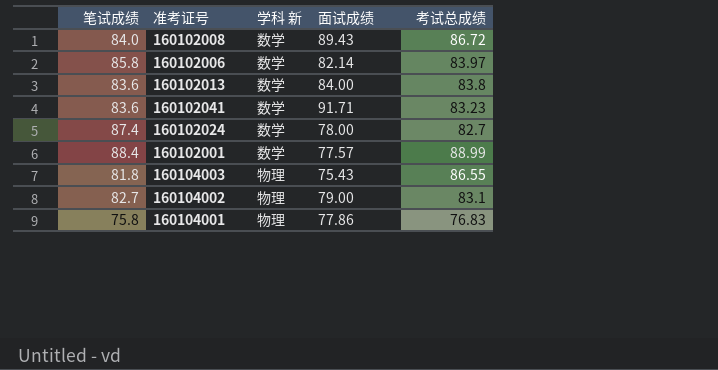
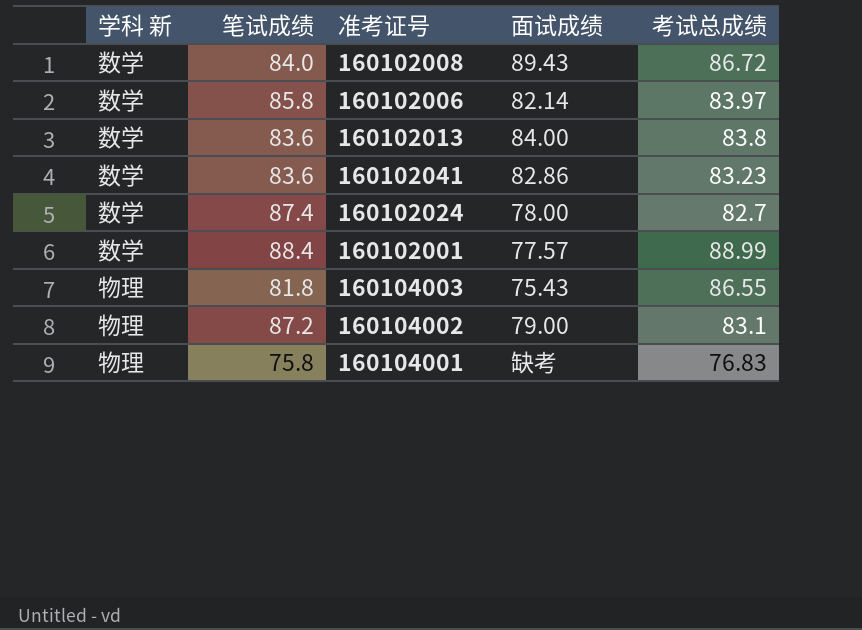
column 学科 新 | position: 3 -> 1
160102041 | 面试成绩: 91.71 -> 82.86
160104002 | 笔试成绩: 82.7 -> 87.2
160104001 | 面试成绩: 77.86 -> 缺考

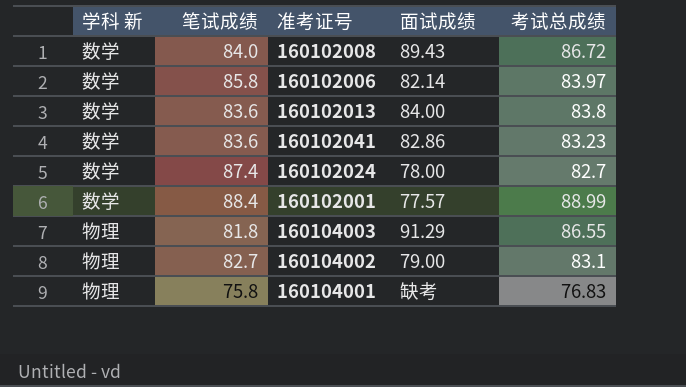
160104003 | 面试成绩: 75.43 -> 91.29
160104002 | 笔试成绩: 87.2 -> 82.7

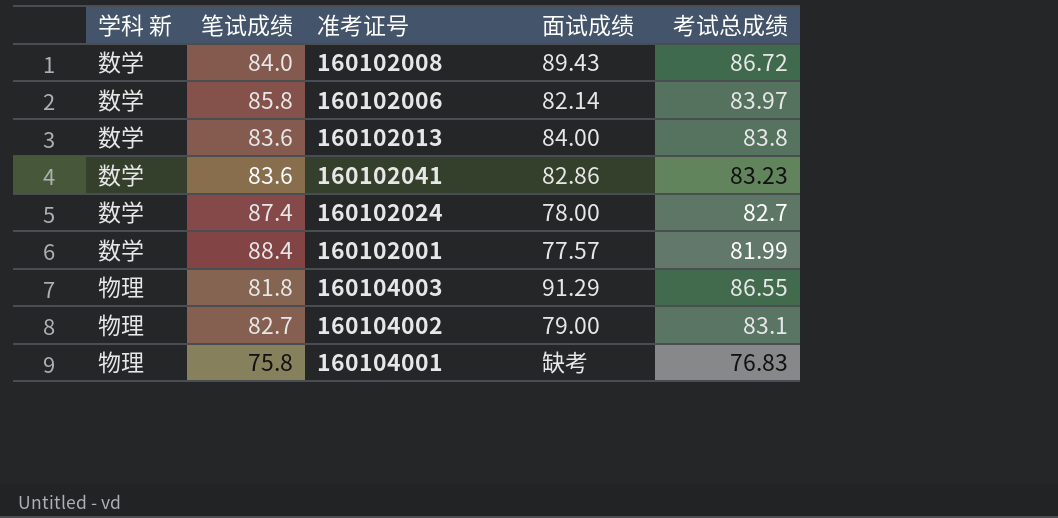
160102001 | 考试总成绩: 88.99 -> 81.99

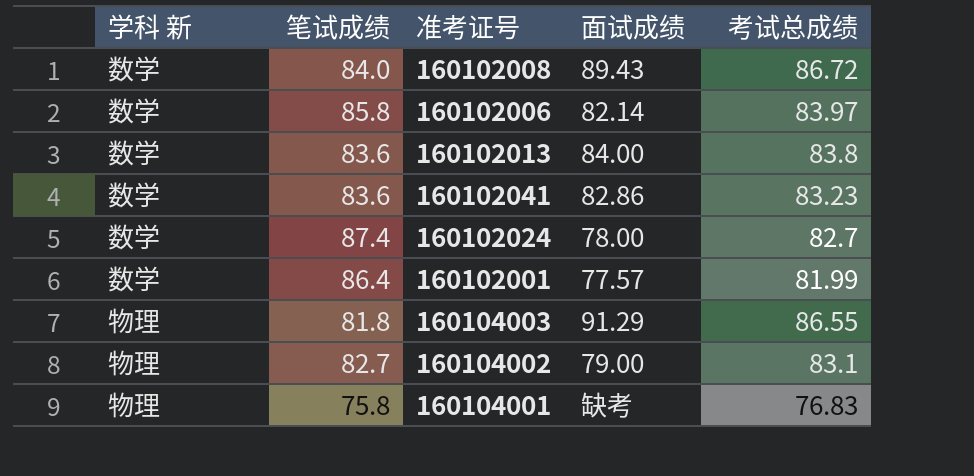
160102001 | 笔试成绩: 88.4 -> 86.4

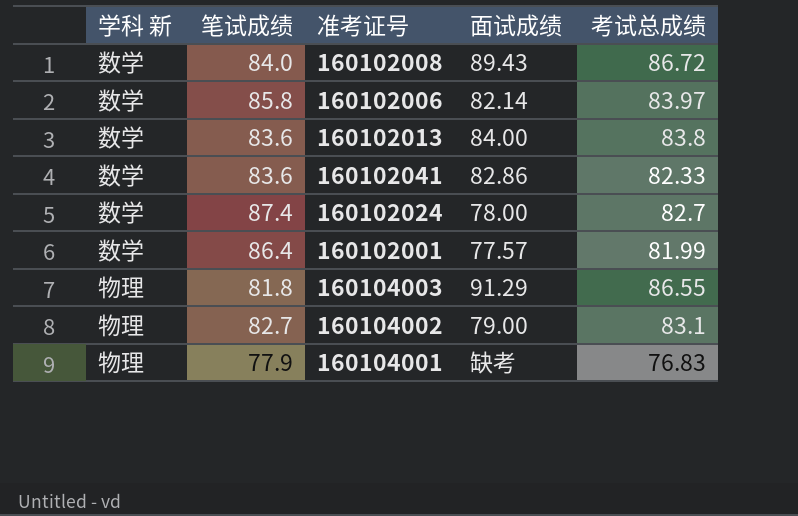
160102041 | 考试总成绩: 83.23 -> 82.33
160104001 | 笔试成绩: 75.8 -> 77.9

